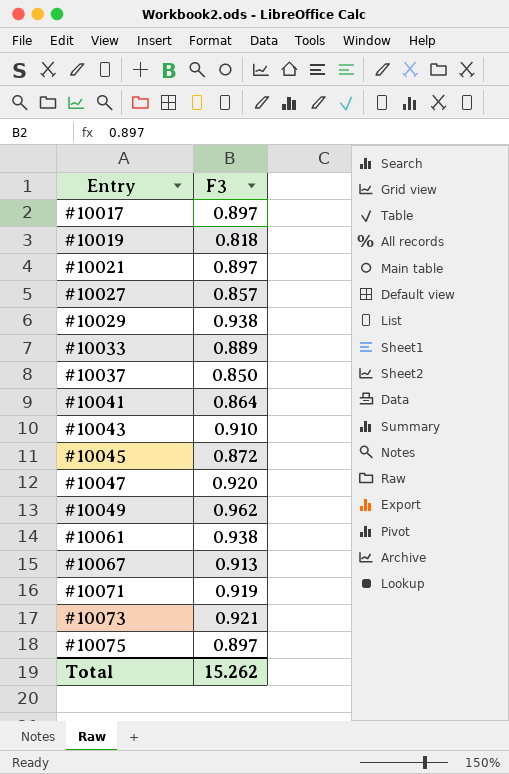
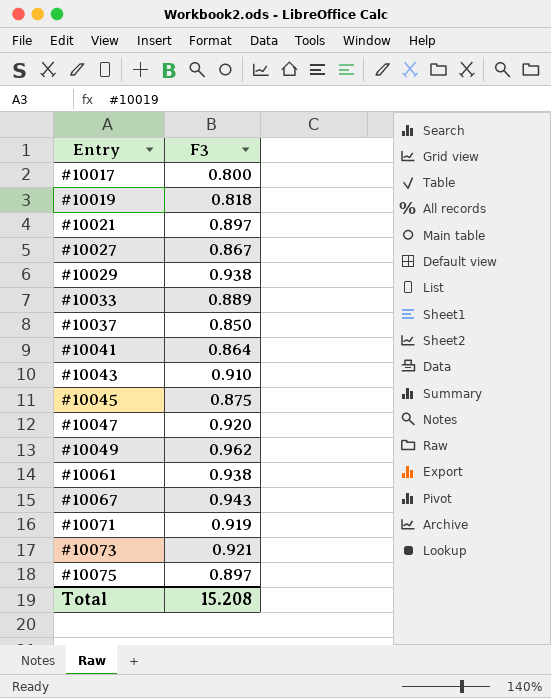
#10017 | F3: 0.897 -> 0.800
#10027 | F3: 0.857 -> 0.867
#10045 | F3: 0.872 -> 0.875
#10067 | F3: 0.913 -> 0.943
Total | F3: 15.262 -> 15.208

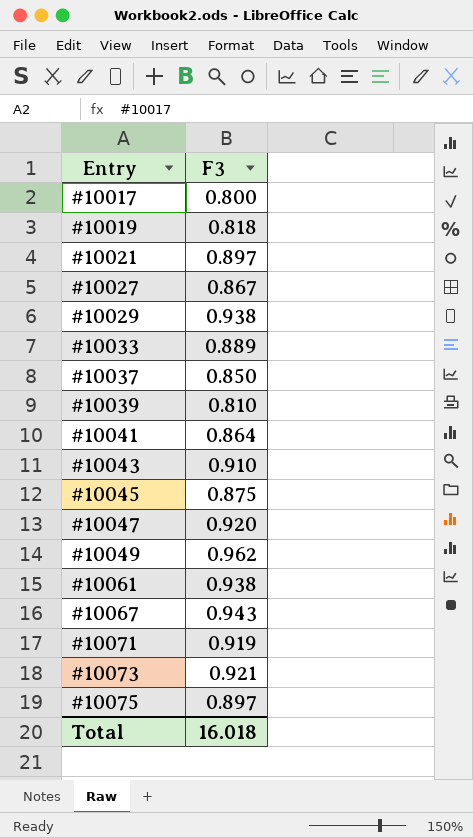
row #10039: none -> 0.810
Total | F3: 15.208 -> 16.018

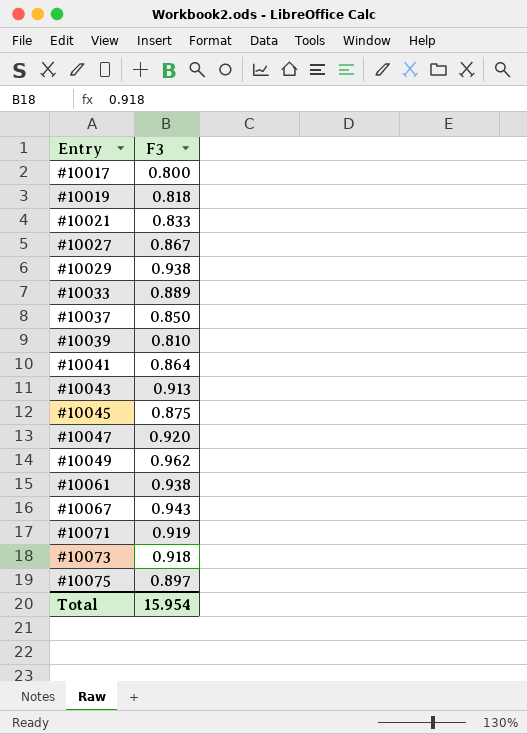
#10021 | F3: 0.897 -> 0.833
#10043 | F3: 0.910 -> 0.913
#10073 | F3: 0.921 -> 0.918
Total | F3: 16.018 -> 15.954

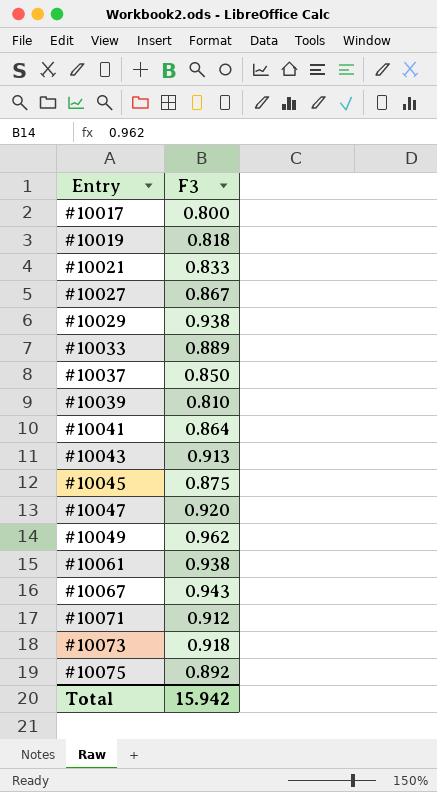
#10071 | F3: 0.919 -> 0.912
#10075 | F3: 0.897 -> 0.892
Total | F3: 15.954 -> 15.942

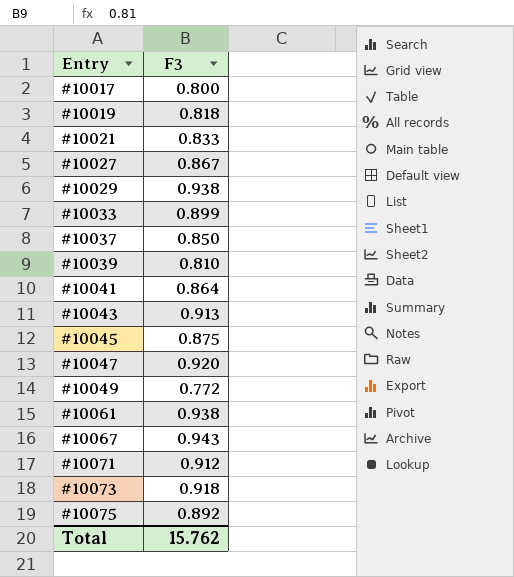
#10033 | F3: 0.889 -> 0.899
#10049 | F3: 0.962 -> 0.772
Total | F3: 15.942 -> 15.762

